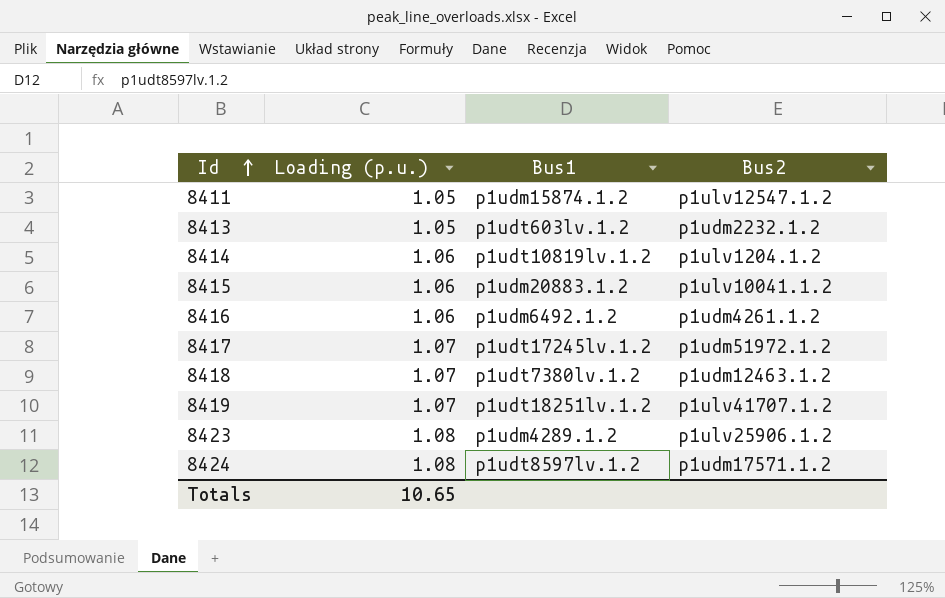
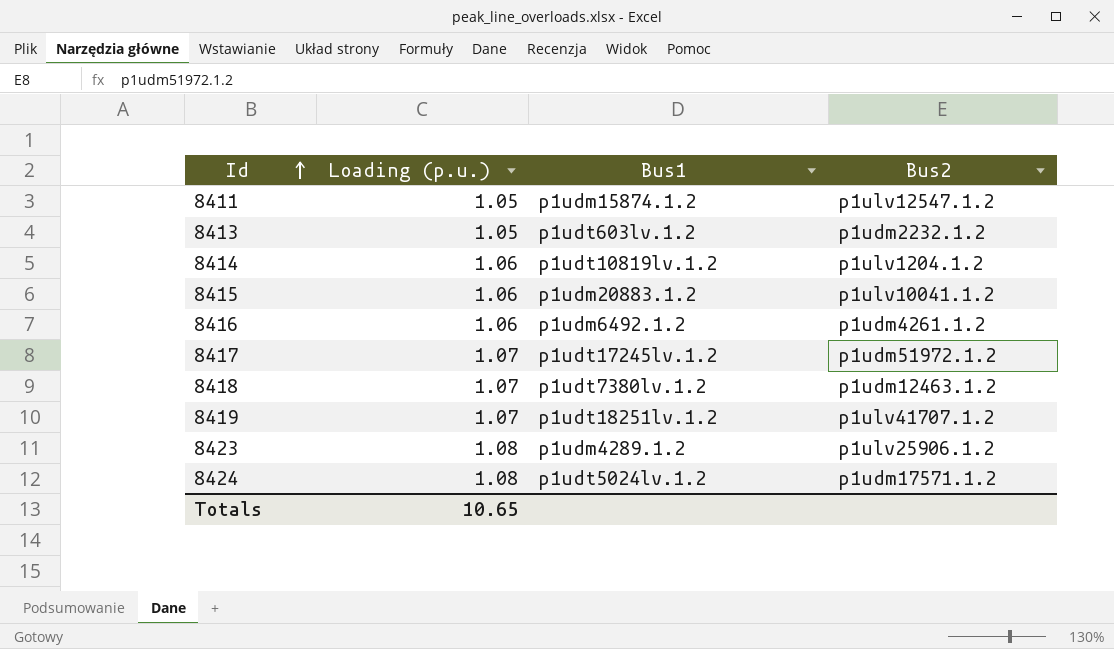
8424 | Bus1: p1udt8597lv.1.2 -> p1udt5024lv.1.2

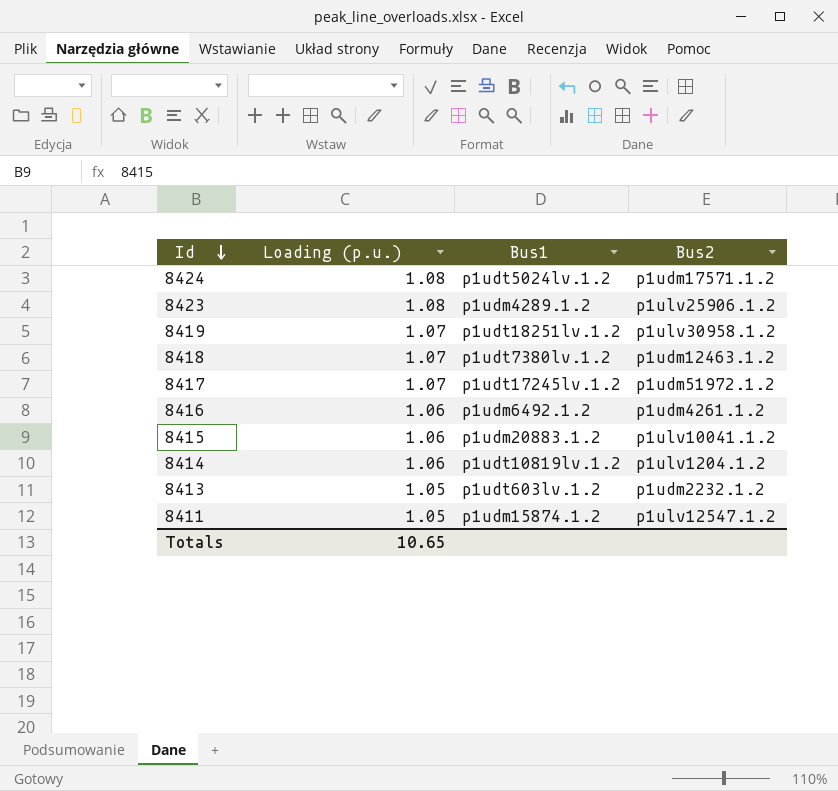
row order: Id ascending -> Id descending
8419 | Bus2: p1ulv41707.1.2 -> p1ulv30958.1.2

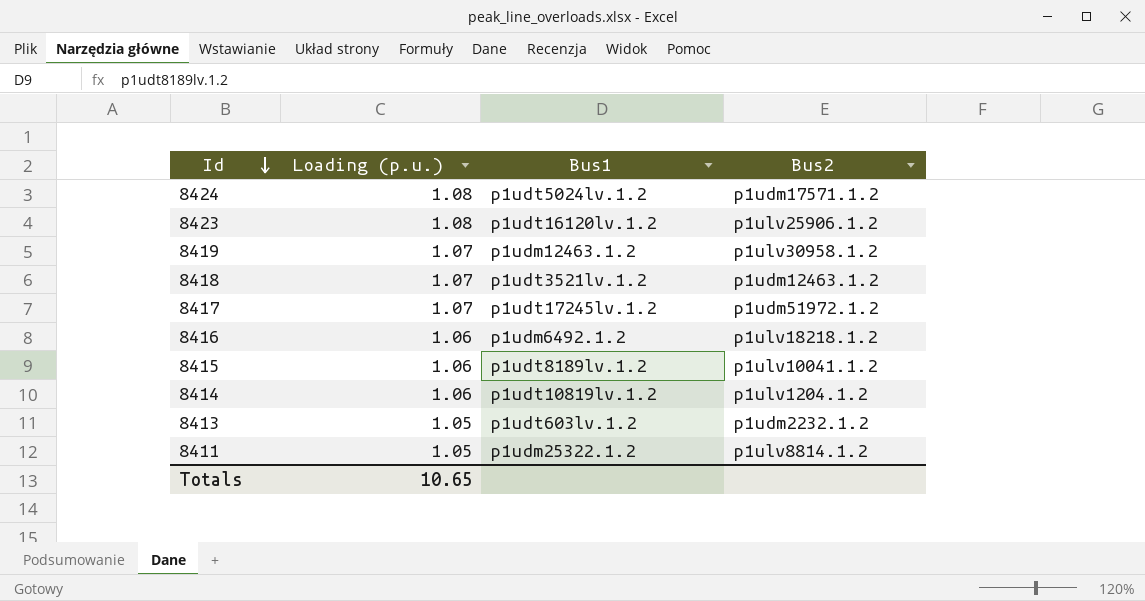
8423 | Bus1: p1udm4289.1.2 -> p1udt16120lv.1.2
8419 | Bus1: p1udt18251lv.1.2 -> p1udm12463.1.2
8418 | Bus1: p1udt7380lv.1.2 -> p1udt3521lv.1.2
8416 | Bus2: p1udm4261.1.2 -> p1ulv18218.1.2
8415 | Bus1: p1udm20883.1.2 -> p1udt8189lv.1.2
8411 | Bus1: p1udm15874.1.2 -> p1udm25322.1.2
8411 | Bus2: p1ulv12547.1.2 -> p1ulv8814.1.2

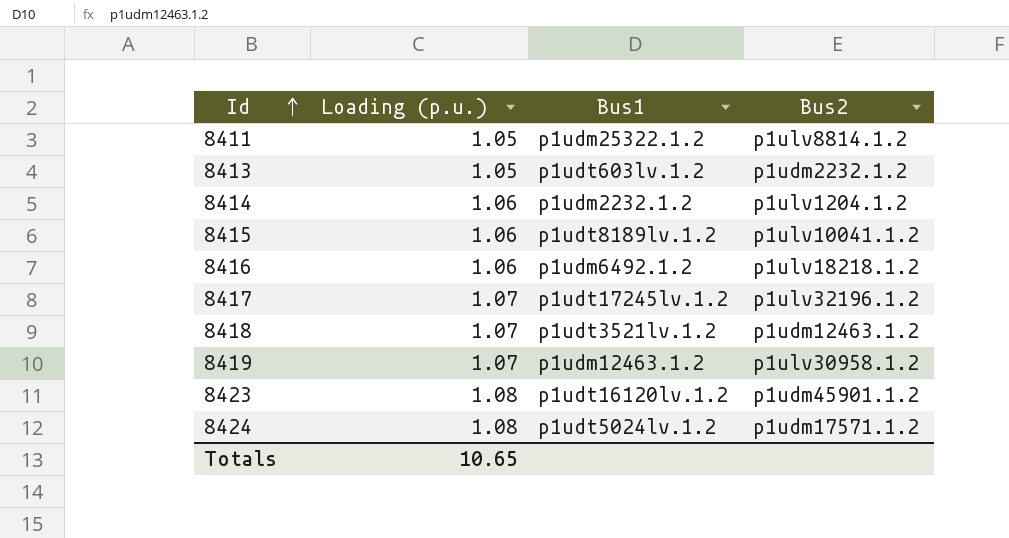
row order: Id descending -> Id ascending
8414 | Bus1: p1udt10819lv.1.2 -> p1udm2232.1.2
8417 | Bus2: p1udm51972.1.2 -> p1ulv32196.1.2
8423 | Bus2: p1ulv25906.1.2 -> p1udm45901.1.2

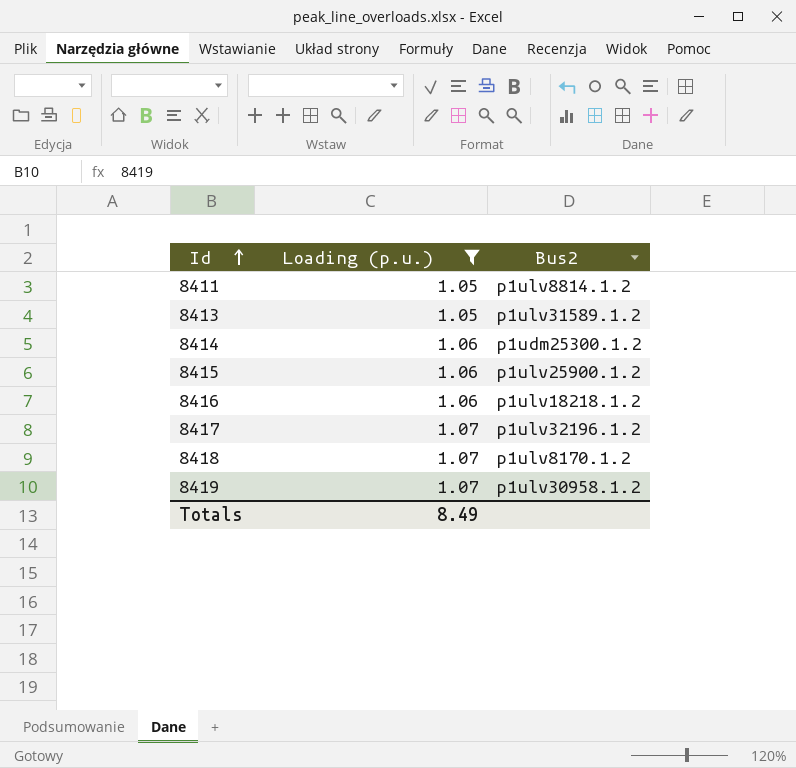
filter: none -> Loading (p.u.) != 1.08
column Bus1 | position: 3 -> none
8413 | Bus2: p1udm2232.1.2 -> p1ulv31589.1.2
8414 | Bus2: p1ulv1204.1.2 -> p1udm25300.1.2
8415 | Bus2: p1ulv10041.1.2 -> p1ulv25900.1.2
8418 | Bus2: p1udm12463.1.2 -> p1ulv8170.1.2
Totals | Loading (p.u.): 10.65 -> 8.49

